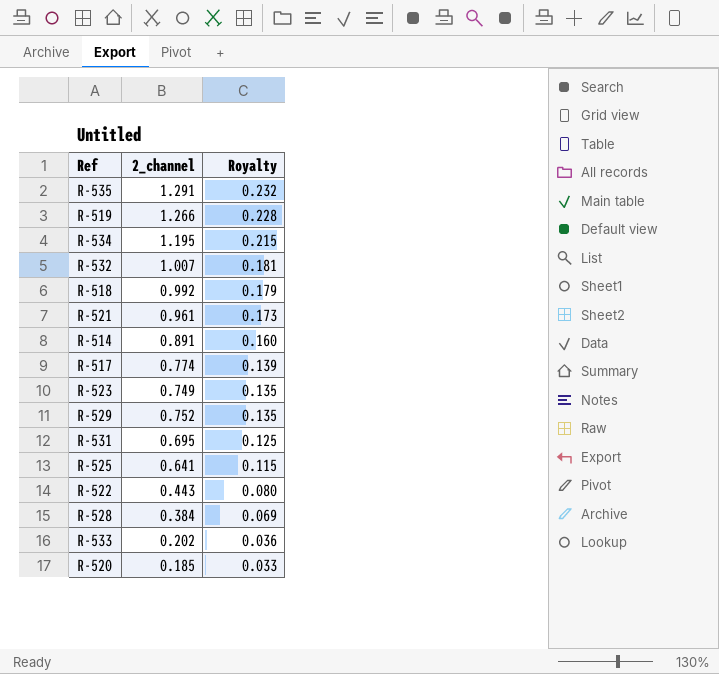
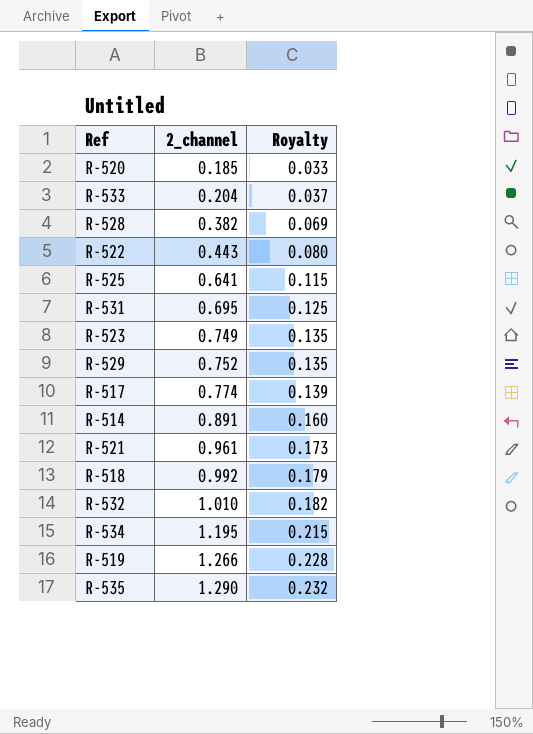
row order: Royalty descending -> 2_channel ascending
R-533 | 2_channel: 0.202 -> 0.204
R-533 | Royalty: 0.036 -> 0.037
R-528 | 2_channel: 0.384 -> 0.382
R-532 | 2_channel: 1.007 -> 1.010
R-532 | Royalty: 0.181 -> 0.182
R-535 | 2_channel: 1.291 -> 1.290

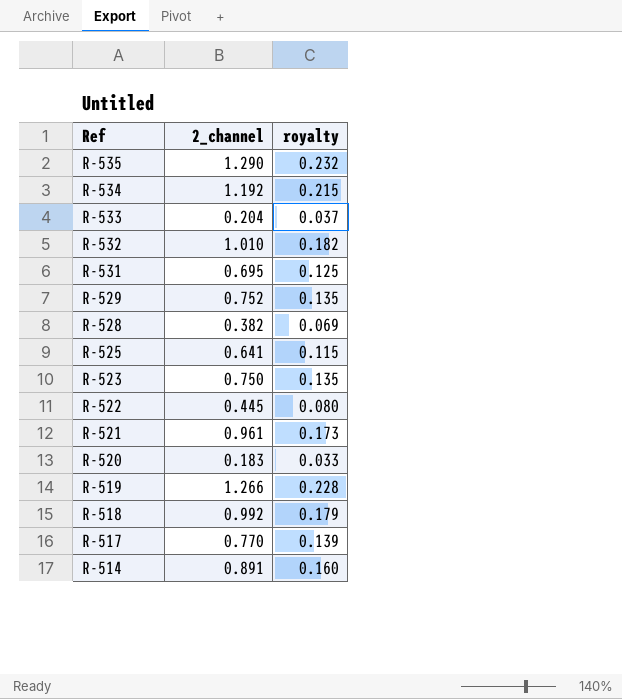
row order: 2_channel ascending -> Ref descending
column name: Royalty -> royalty
R-534 | 2_channel: 1.195 -> 1.192
R-523 | 2_channel: 0.749 -> 0.750
R-522 | 2_channel: 0.443 -> 0.445
R-520 | 2_channel: 0.185 -> 0.183
R-517 | 2_channel: 0.774 -> 0.770

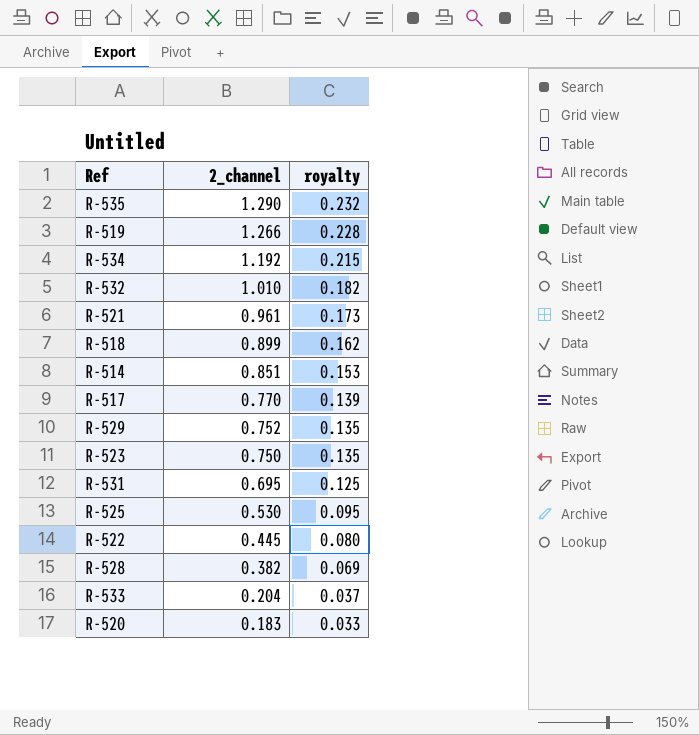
row order: Ref descending -> 2_channel descending
R-518 | 2_channel: 0.992 -> 0.899
R-518 | royalty: 0.179 -> 0.162
R-514 | 2_channel: 0.891 -> 0.851
R-514 | royalty: 0.160 -> 0.153
R-525 | 2_channel: 0.641 -> 0.530
R-525 | royalty: 0.115 -> 0.095

